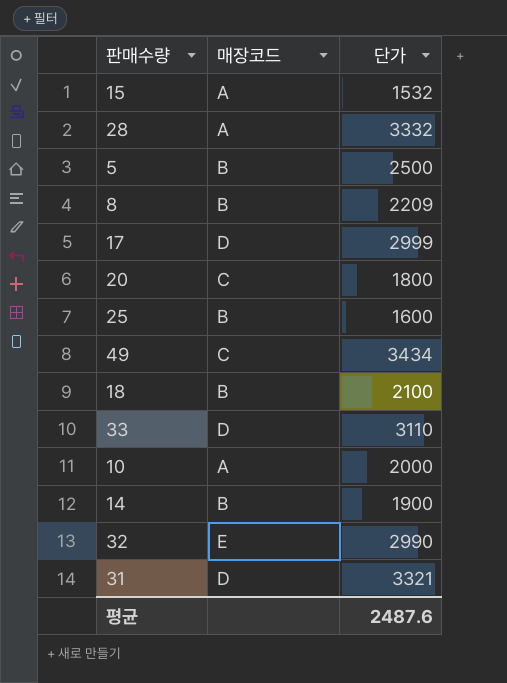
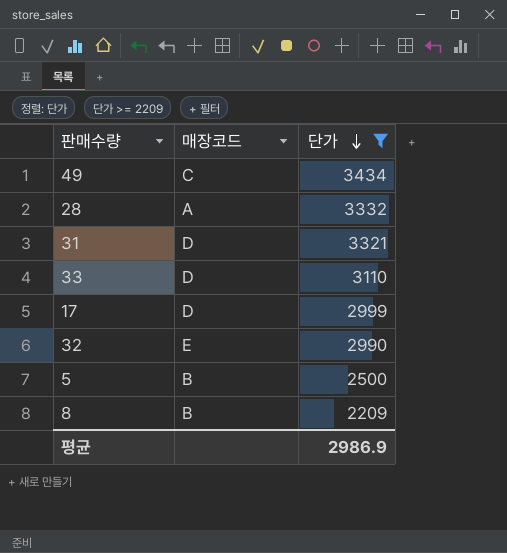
filter: none -> 단가 >= 2209
row order: none -> 단가 descending
평균 | 단가: 2487.6 -> 2986.9

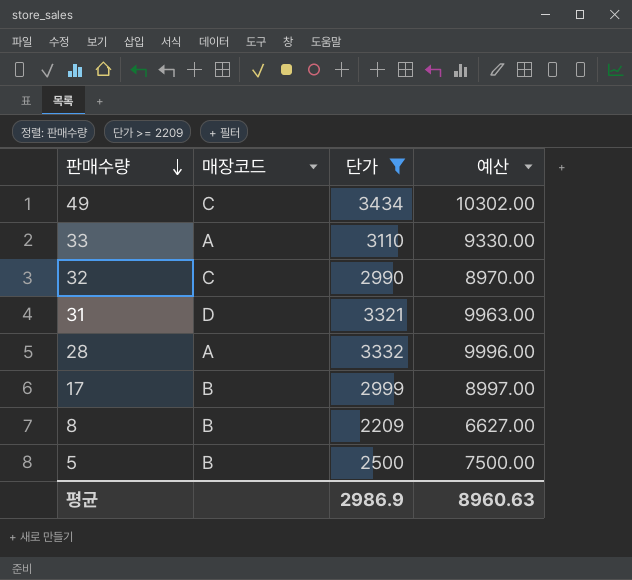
row order: 단가 descending -> 판매수량 descending
column 예산 | formula: none -> [단가] * 3
33 | 매장코드: D -> A
32 | 매장코드: E -> C
17 | 매장코드: D -> B

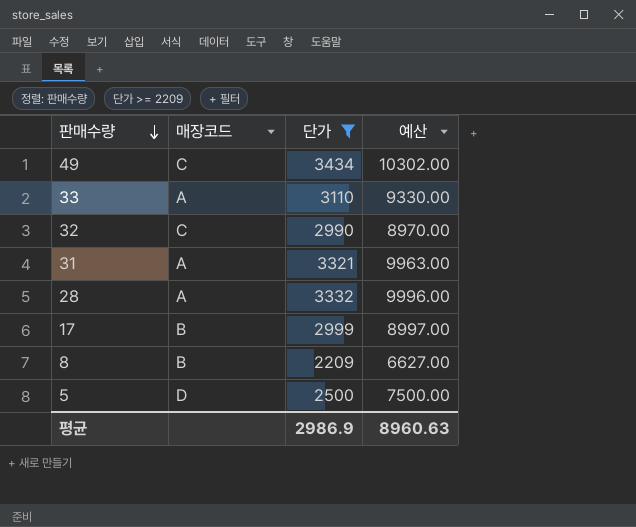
31 | 매장코드: D -> A
5 | 매장코드: B -> D

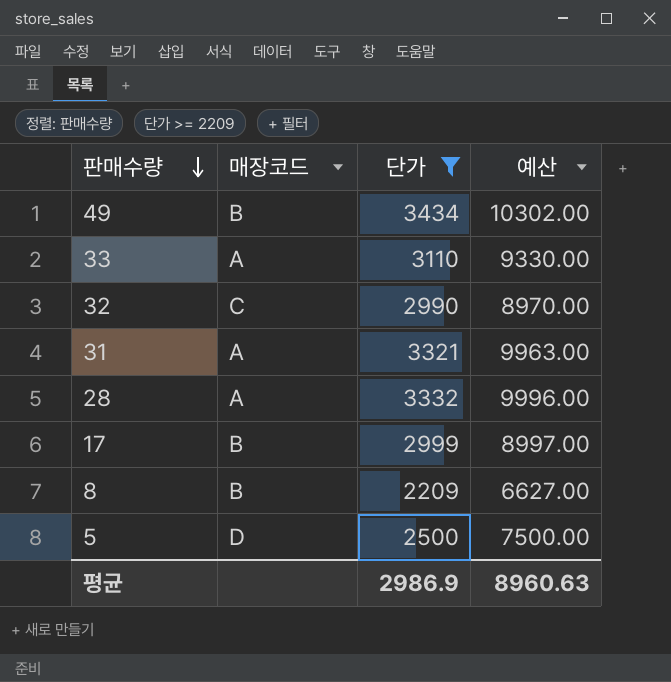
49 | 매장코드: C -> B

